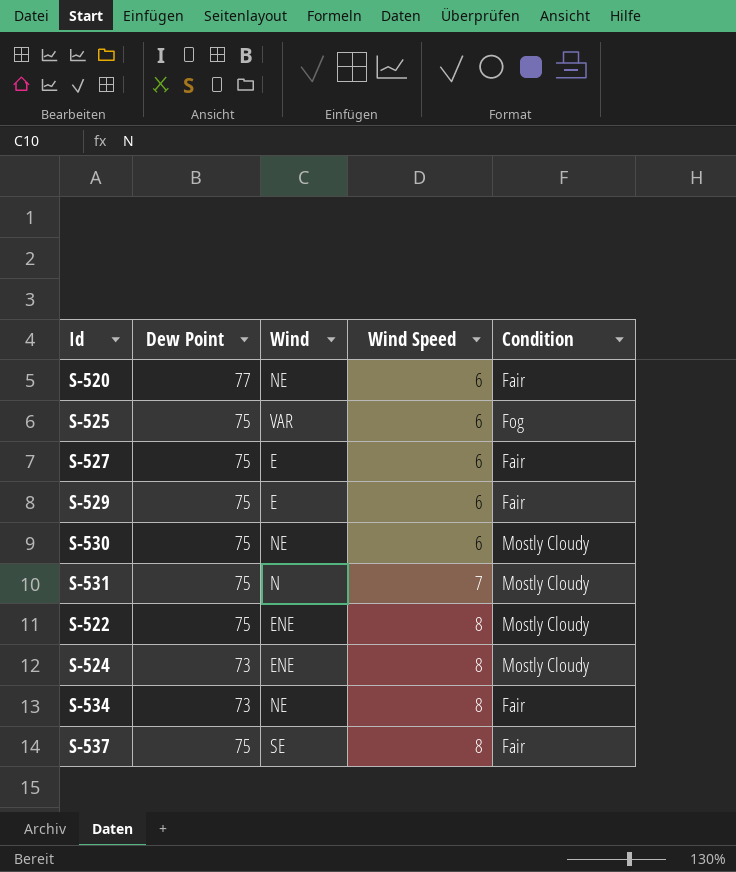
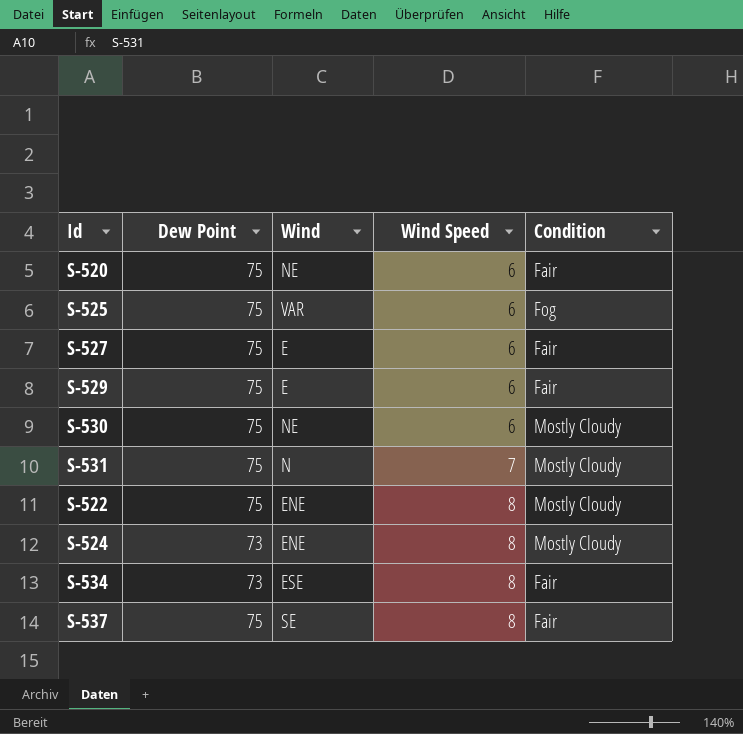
S-520 | Dew Point: 77 -> 75
S-534 | Wind: NE -> ESE

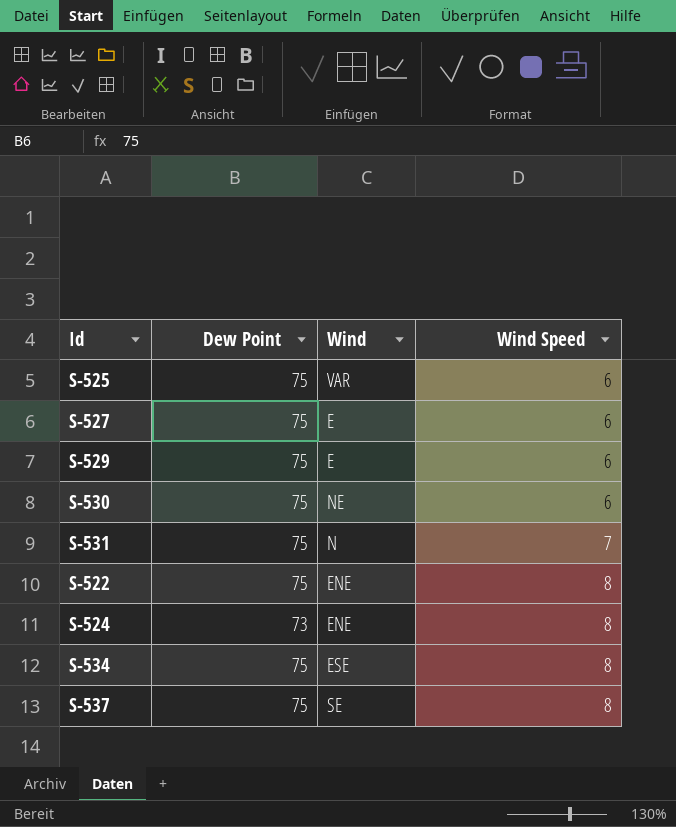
column Condition | position: 5 -> none
row S-520: 75 | NE | 6 | Fair -> none
S-534 | Dew Point: 73 -> 75

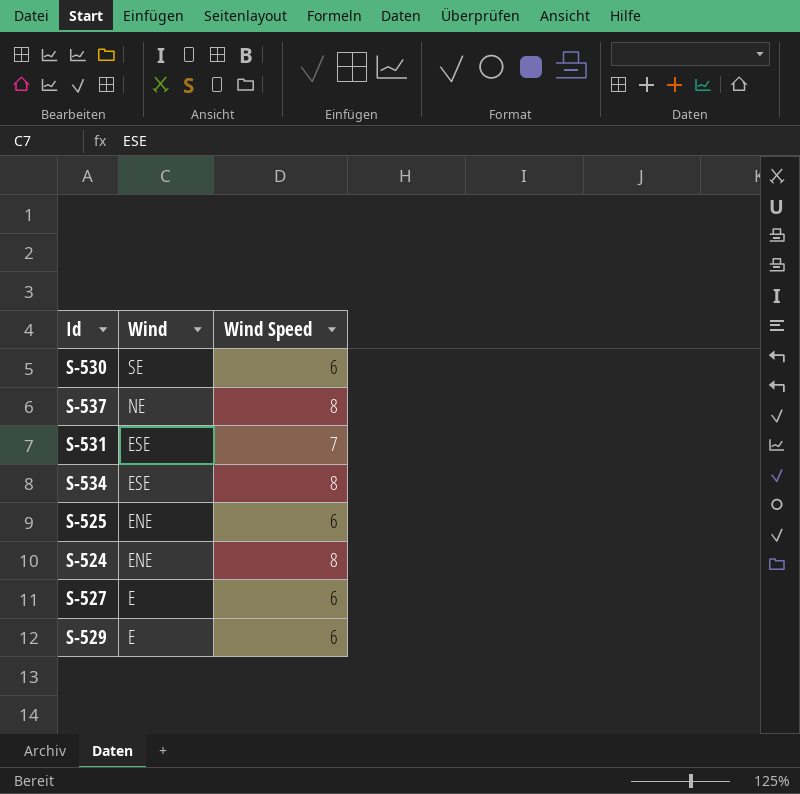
row order: Wind Speed ascending -> Wind descending
column Dew Point | position: 2 -> none
row S-522: 75 | ENE | 8 -> none
S-530 | Wind: NE -> SE
S-537 | Wind: SE -> NE
S-531 | Wind: N -> ESE
S-525 | Wind: VAR -> ENE

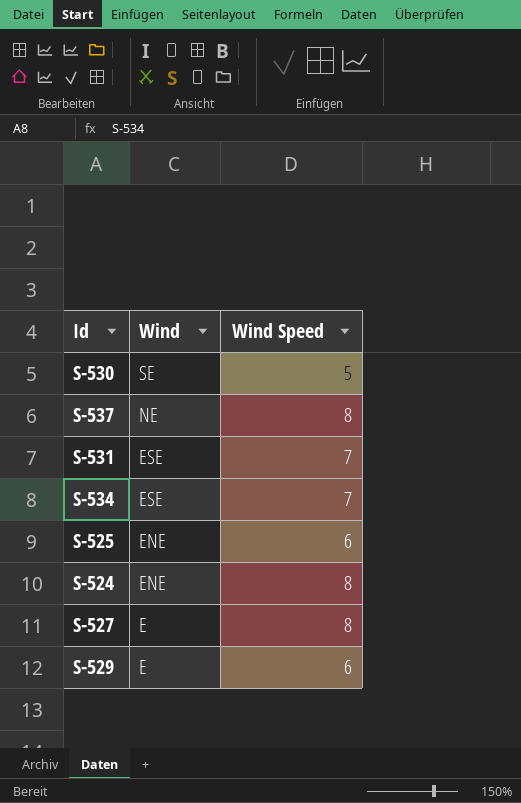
S-530 | Wind Speed: 6 -> 5
S-534 | Wind Speed: 8 -> 7
S-527 | Wind Speed: 6 -> 8

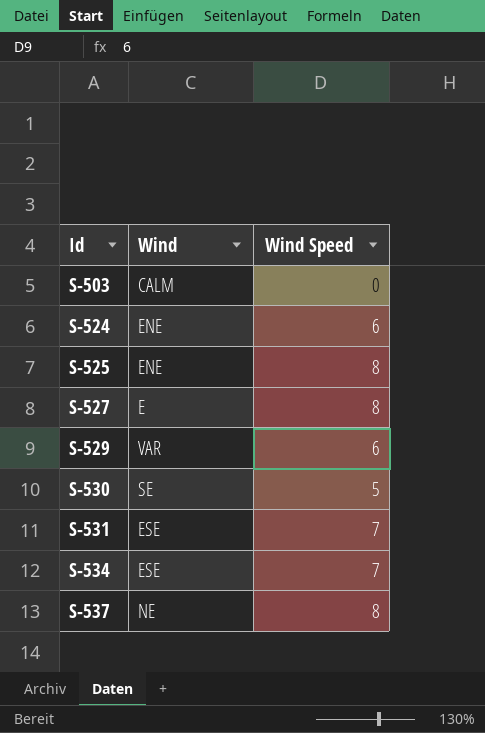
row order: Wind descending -> Id ascending
row S-503: none -> CALM | 0
S-524 | Wind Speed: 8 -> 6
S-525 | Wind Speed: 6 -> 8
S-529 | Wind: E -> VAR

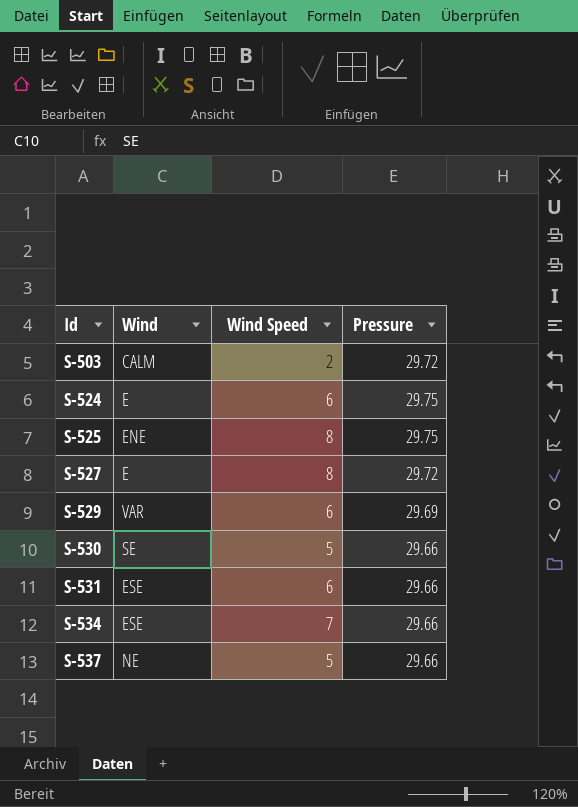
column Pressure | position: none -> 4
S-503 | Wind Speed: 0 -> 2
S-524 | Wind: ENE -> E
S-531 | Wind Speed: 7 -> 6
S-537 | Wind Speed: 8 -> 5

